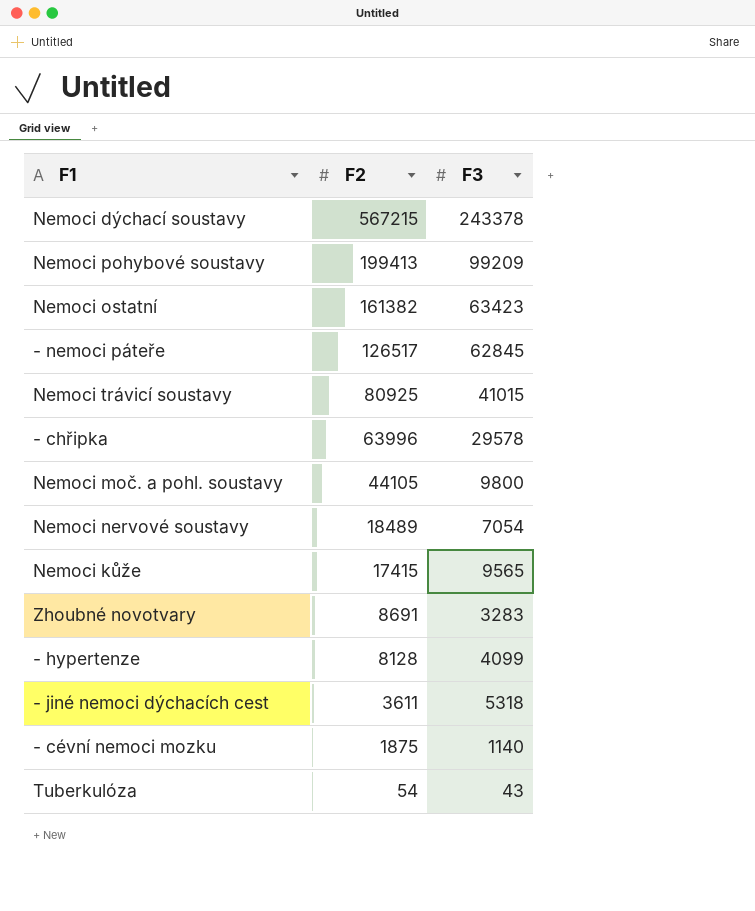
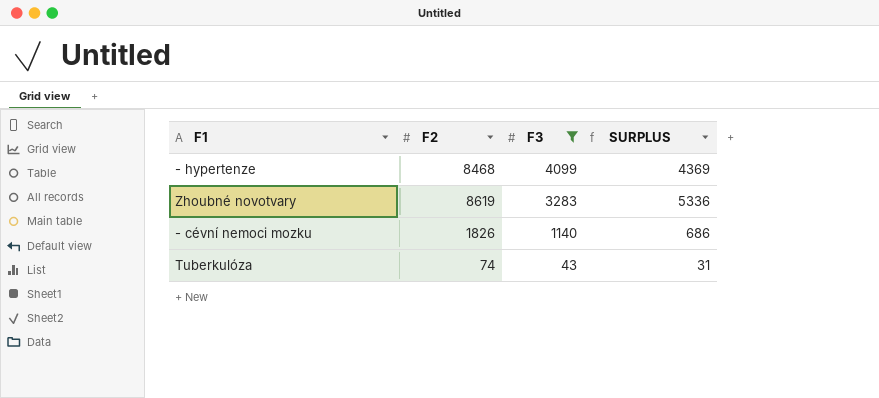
filter: none -> F3 <= 4099
row order: F2 descending -> F3 descending
column SURPLUS | formula: none -> [F2] - [F3]
- hypertenze | F2: 8128 -> 8468
Zhoubné novotvary | F2: 8691 -> 8619
- cévní nemoci mozku | F2: 1875 -> 1826
Tuberkulóza | F2: 54 -> 74

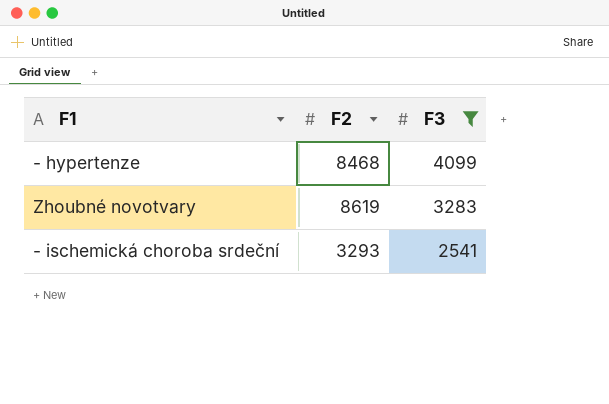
column SURPLUS | formula: [F2] - [F3] -> none
row - cévní nemoci mozku: 1826 | 1140 | 686 -> none
row Tuberkulóza: 74 | 43 | 31 -> none
row - ischemická choroba srdeční: none -> 3293 | 2541

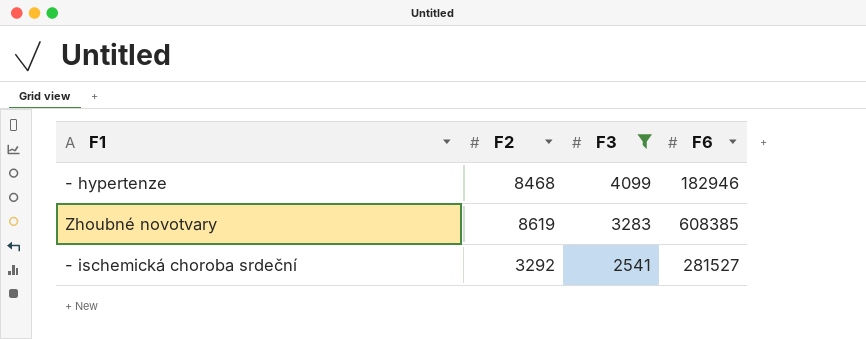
column F6 | position: none -> 4
- ischemická choroba srdeční | F2: 3293 -> 3292

